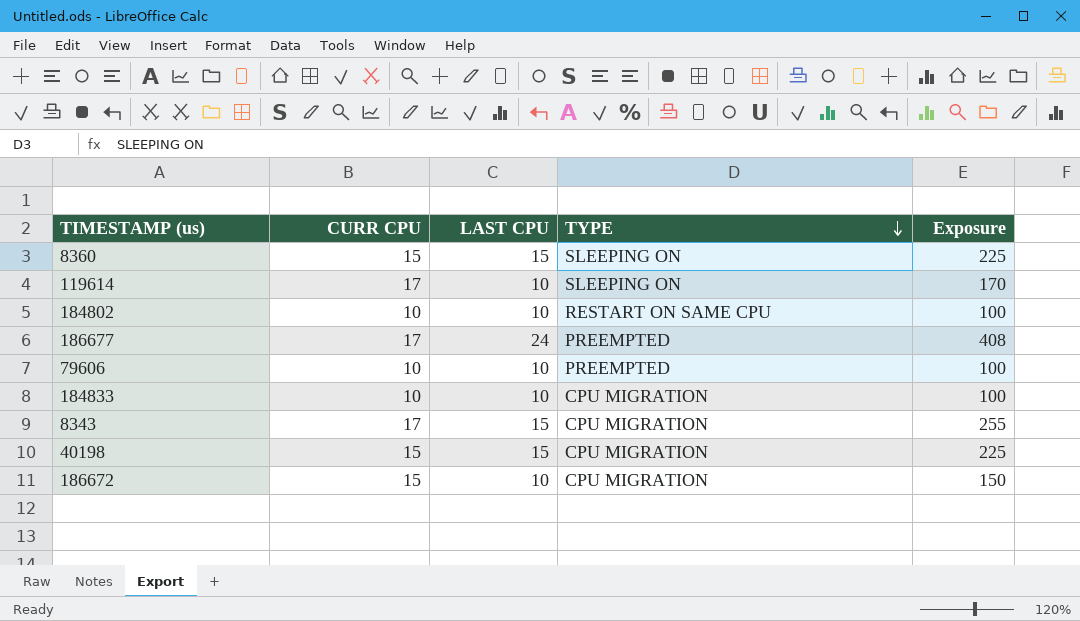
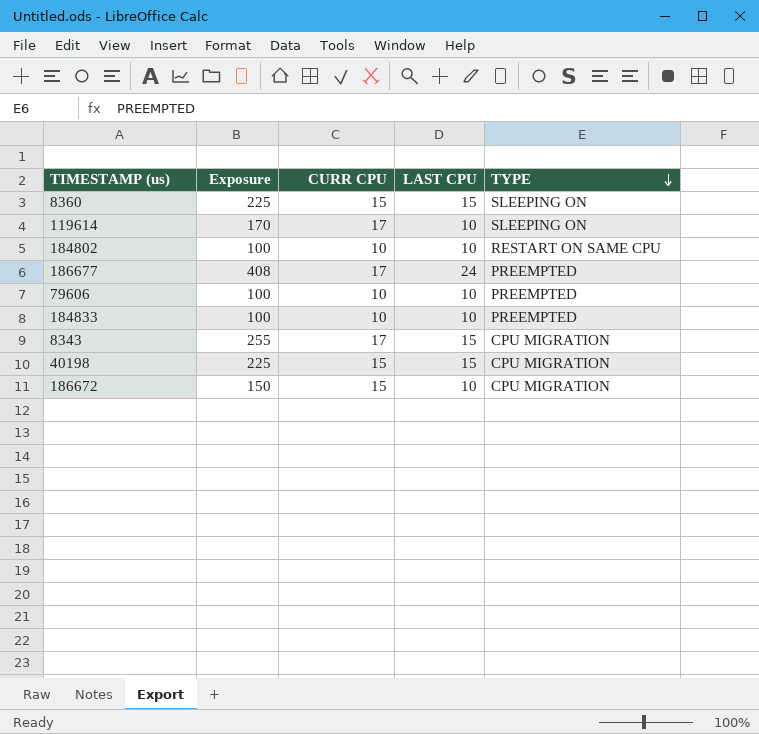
column Exposure | position: 5 -> 2
184833 | TYPE: CPU MIGRATION -> PREEMPTED

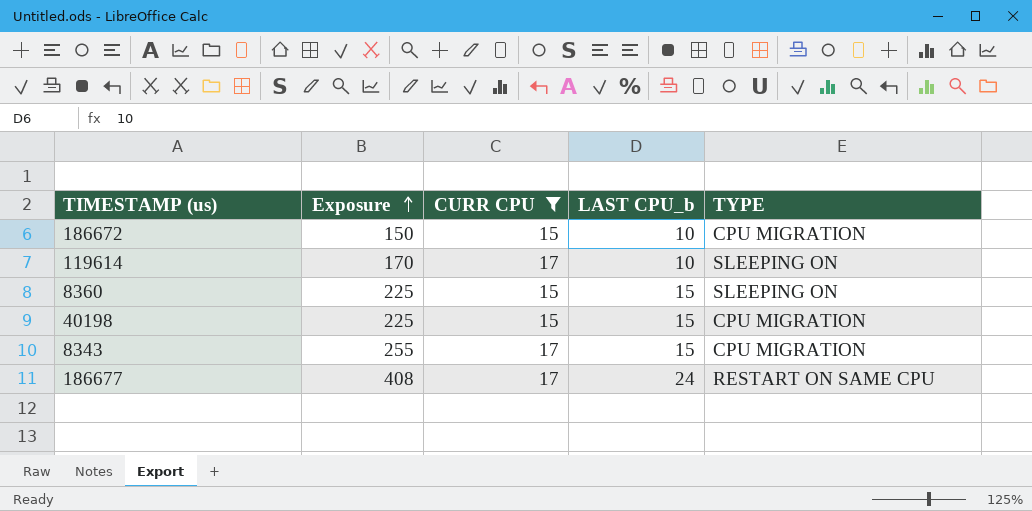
filter: none -> CURR CPU != 10
row order: TYPE descending -> Exposure ascending
column name: LAST CPU -> LAST CPU_b
186677 | TYPE: PREEMPTED -> RESTART ON SAME CPU

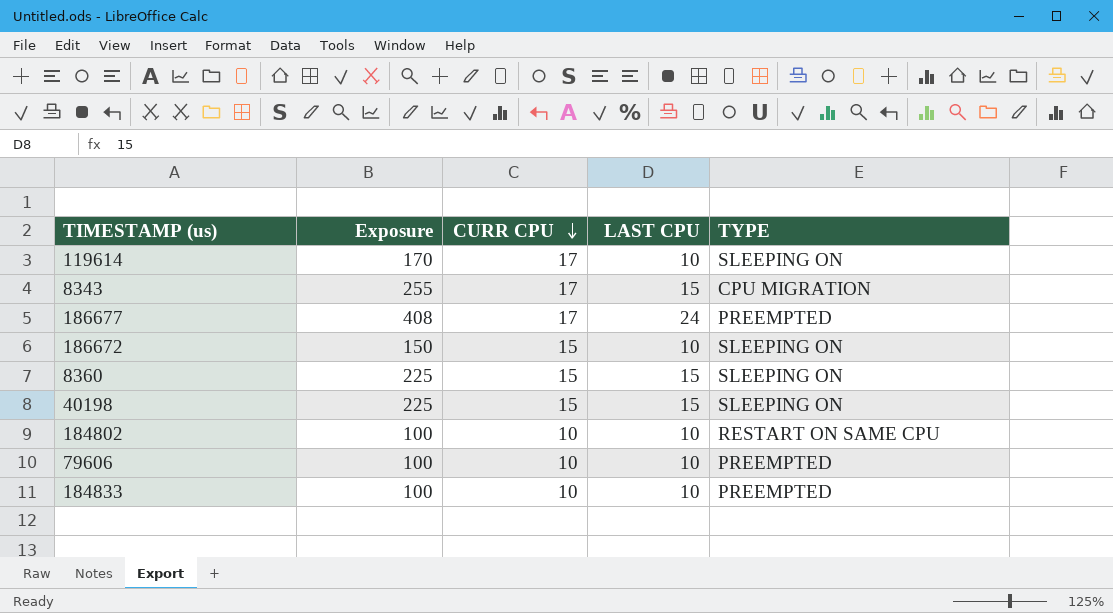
filter: CURR CPU != 10 -> none
row order: Exposure ascending -> CURR CPU descending
column name: LAST CPU_b -> LAST CPU
186677 | TYPE: RESTART ON SAME CPU -> PREEMPTED
186672 | TYPE: CPU MIGRATION -> SLEEPING ON
40198 | TYPE: CPU MIGRATION -> SLEEPING ON

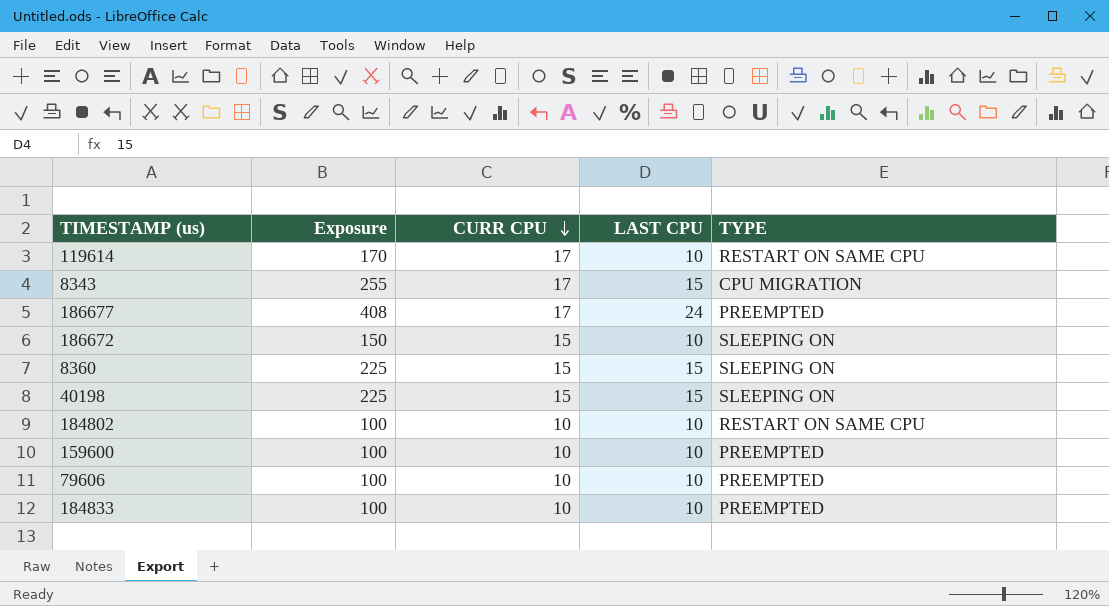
119614 | TYPE: SLEEPING ON -> RESTART ON SAME CPU
row 159600: none -> 100 | 10 | 10 | PREEMPTED

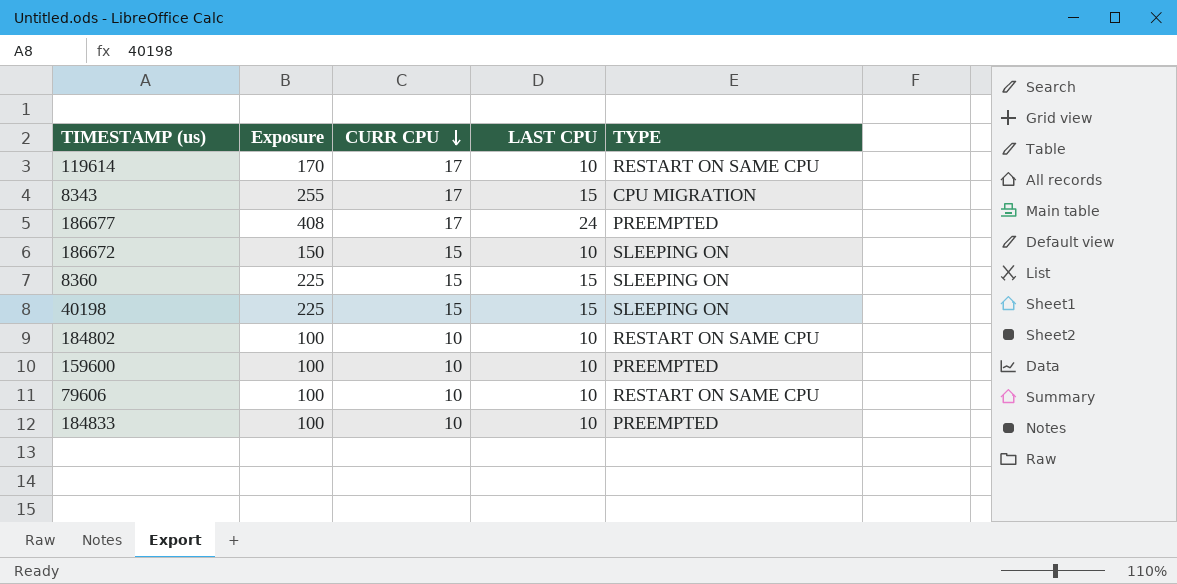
79606 | TYPE: PREEMPTED -> RESTART ON SAME CPU

